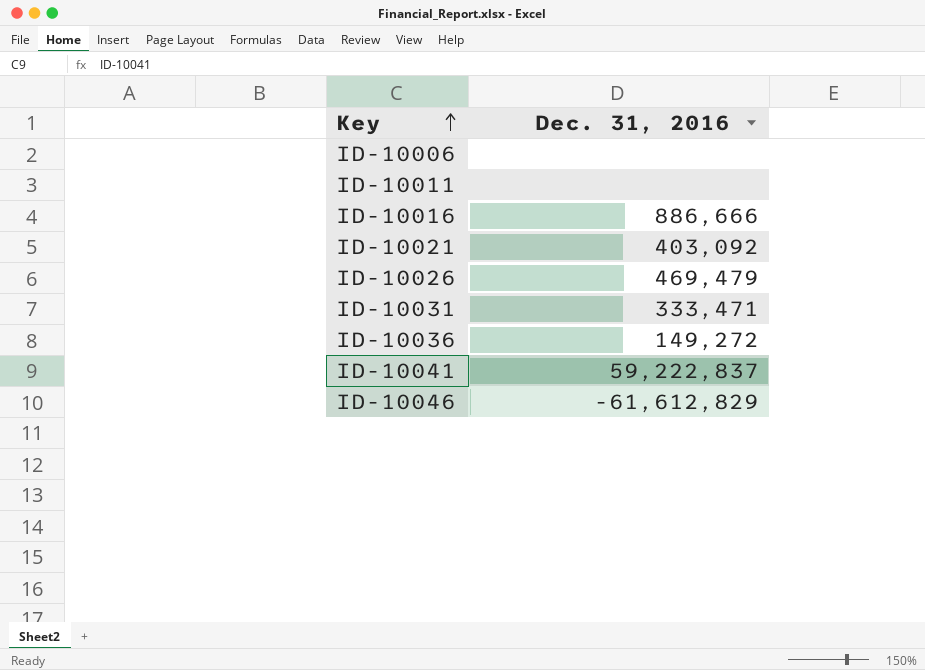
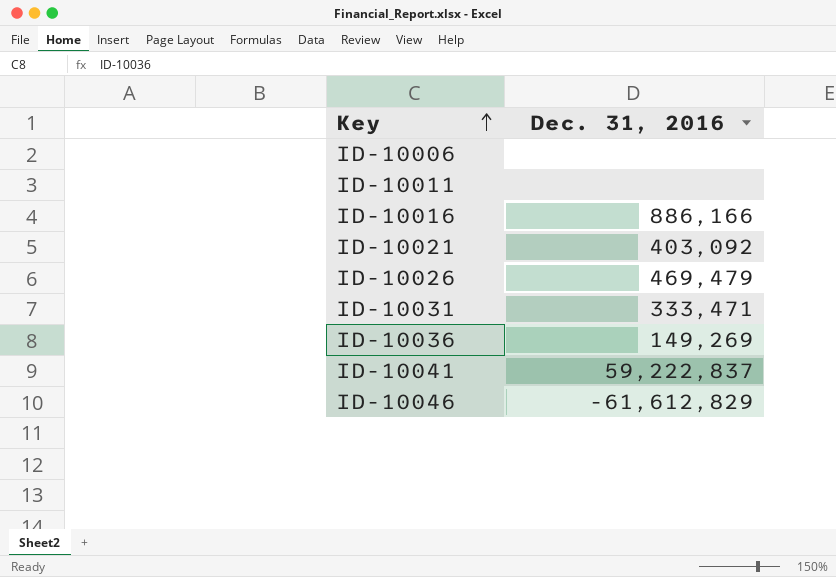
ID-10016 | Dec. 31, 2016: 886,666 -> 886,166
ID-10036 | Dec. 31, 2016: 149,272 -> 149,269

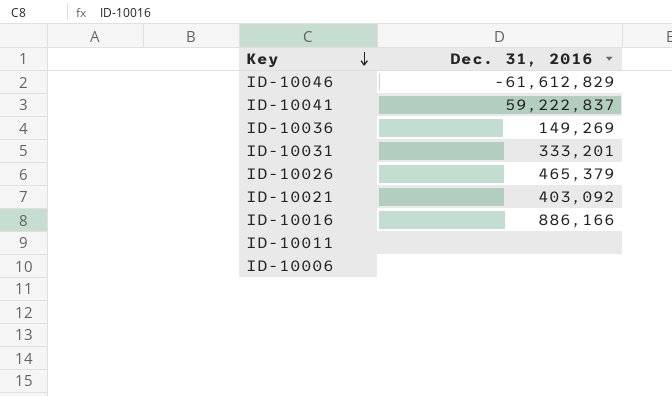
row order: Key ascending -> Key descending
ID-10031 | Dec. 31, 2016: 333,471 -> 333,201
ID-10026 | Dec. 31, 2016: 469,479 -> 465,379

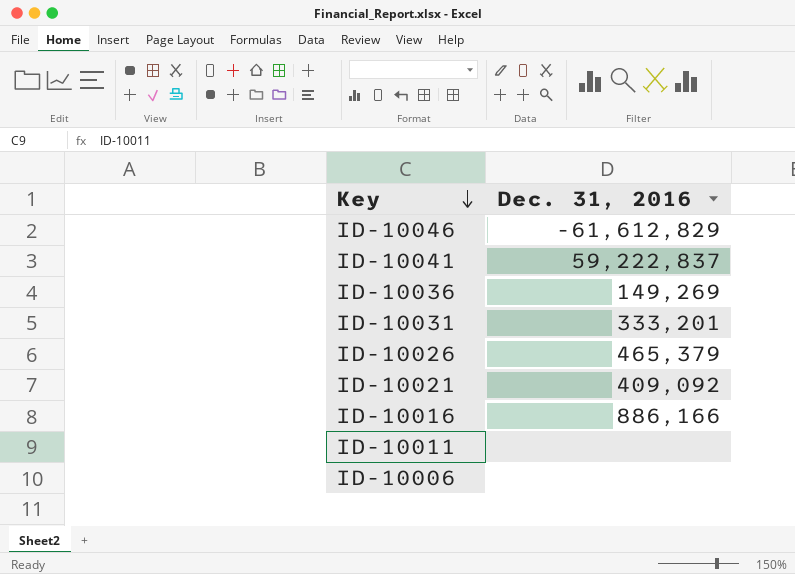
ID-10021 | Dec. 31, 2016: 403,092 -> 409,092

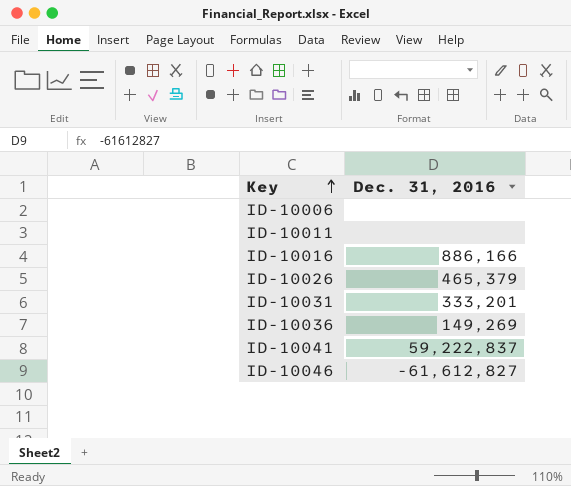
row order: Key descending -> Key ascending
row ID-10021: 409,092 -> none
ID-10046 | Dec. 31, 2016: -61,612,829 -> -61,612,827

